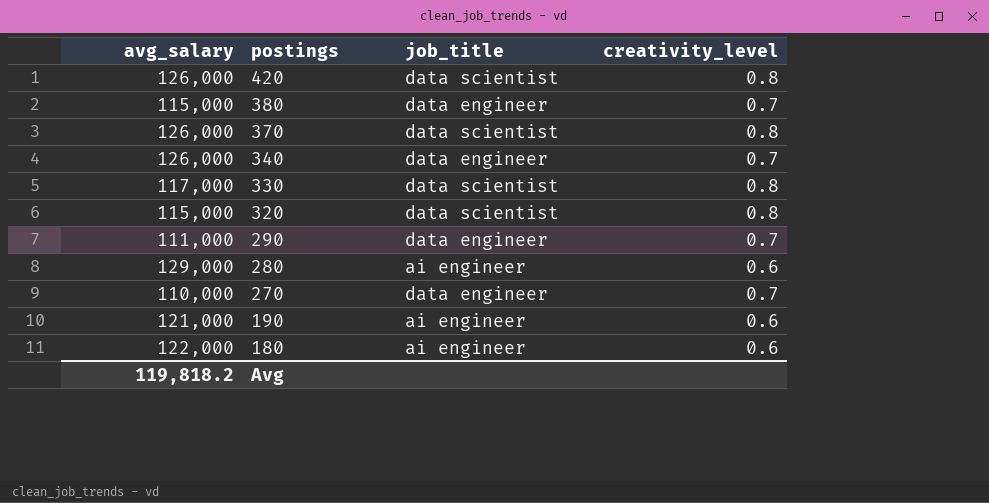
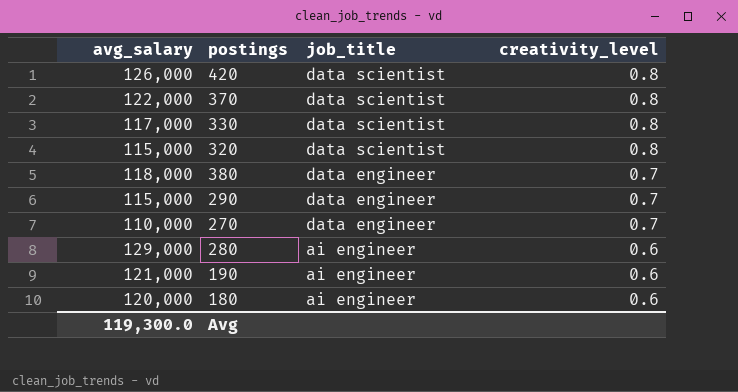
row order: postings descending -> job_title descending
row 340: 126,000 | data engineer | 0.7 -> none
370 | avg_salary: 126,000 -> 122,000
380 | avg_salary: 115,000 -> 118,000
290 | avg_salary: 111,000 -> 115,000
180 | avg_salary: 122,000 -> 120,000
Avg | avg_salary: 119,818.2 -> 119,300.0

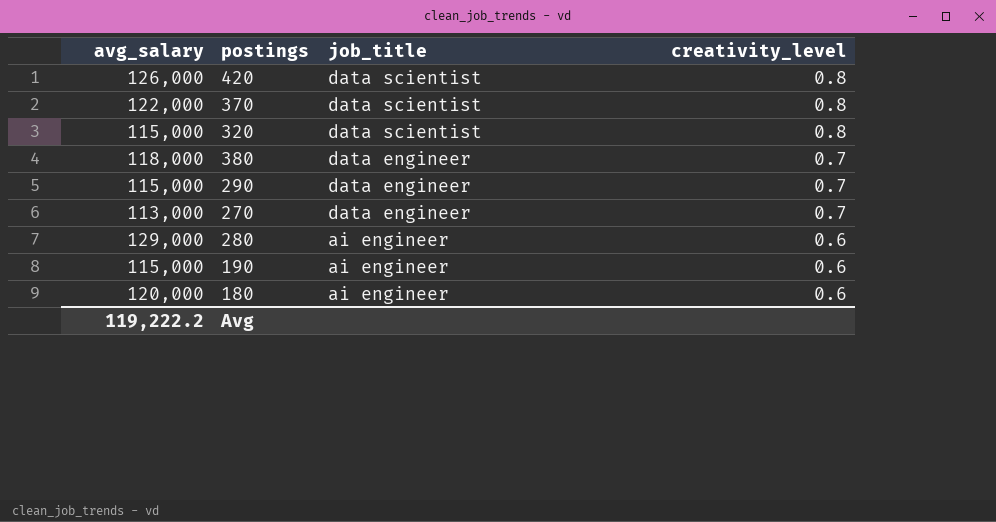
row 330: 117,000 | data scientist | 0.8 -> none
270 | avg_salary: 110,000 -> 113,000
190 | avg_salary: 121,000 -> 115,000
Avg | avg_salary: 119,300.0 -> 119,222.2

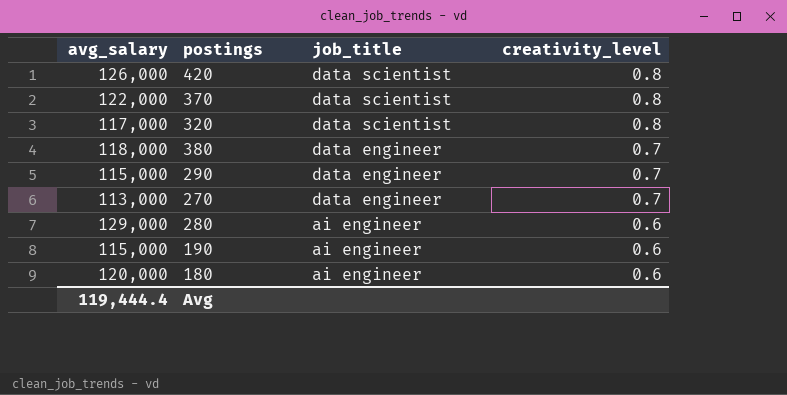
320 | avg_salary: 115,000 -> 117,000
Avg | avg_salary: 119,222.2 -> 119,444.4

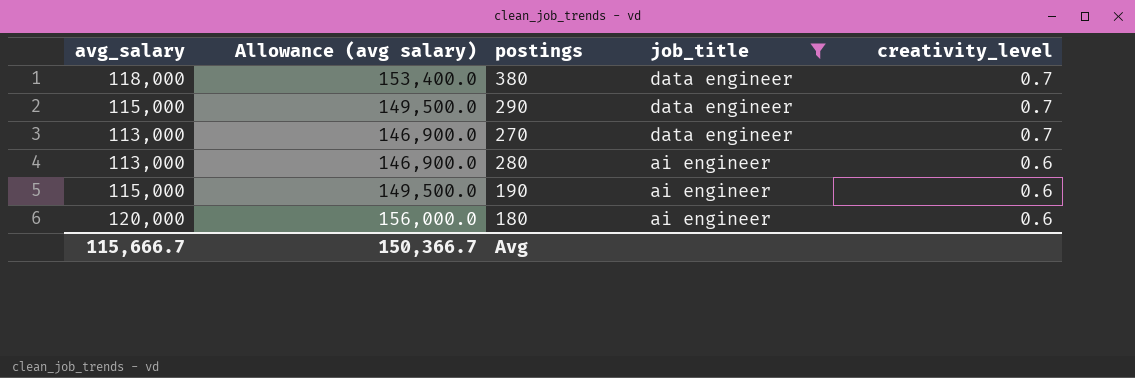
filter: none -> job_title != data scientist
column Allowance (avg salary) | formula: none -> [avg_salary] * 1.3
280 | avg_salary: 129,000 -> 113,000
Avg | avg_salary: 119,444.4 -> 115,666.7

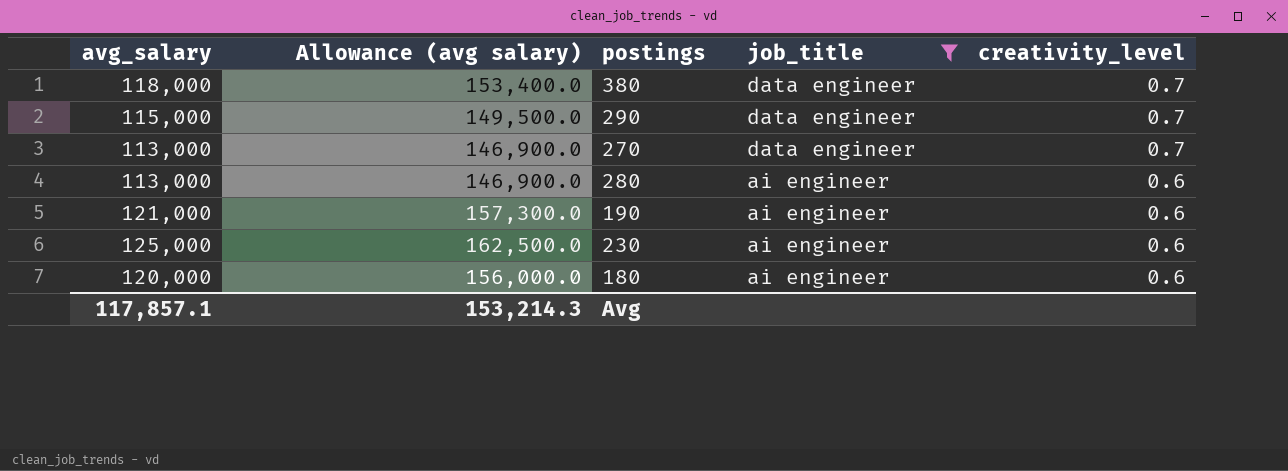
190 | avg_salary: 115,000 -> 121,000
190 | Allowance (avg salary): 149,500.0 -> 157,300.0
row 230: none -> 125,000 | 162,500.0 | ai engineer | 0.6
Avg | avg_salary: 115,666.7 -> 117,857.1
Avg | Allowance (avg salary): 150,366.7 -> 153,214.3

